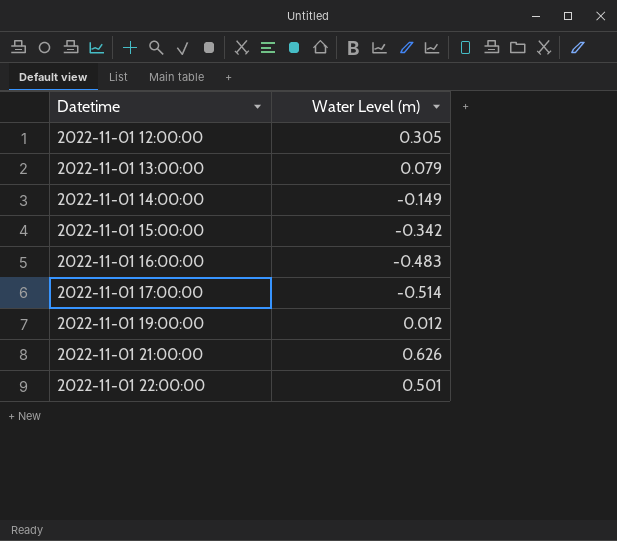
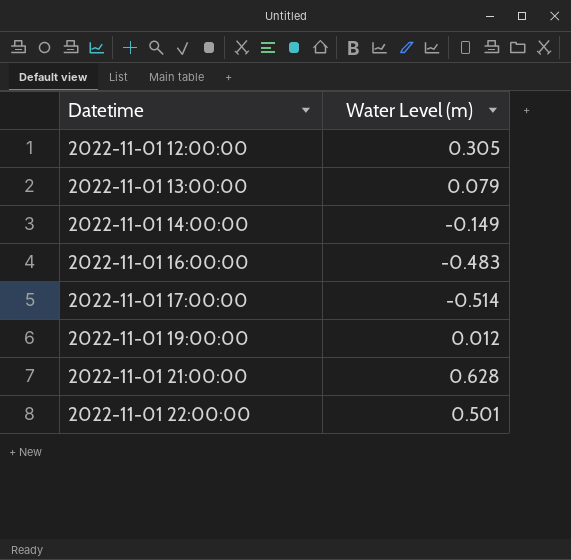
row 2022-11-01 15:00:00: -0.342 -> none
2022-11-01 21:00:00 | Water Level (m): 0.626 -> 0.628

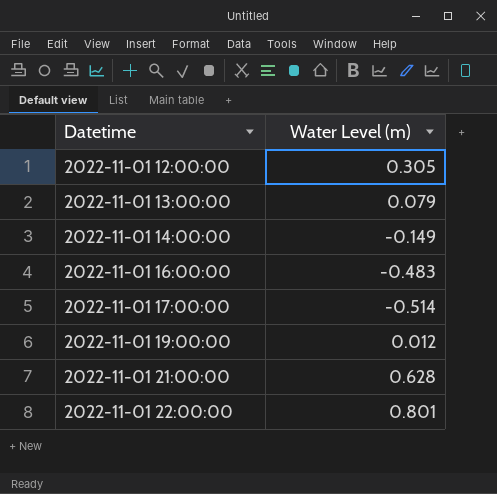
2022-11-01 22:00:00 | Water Level (m): 0.501 -> 0.801

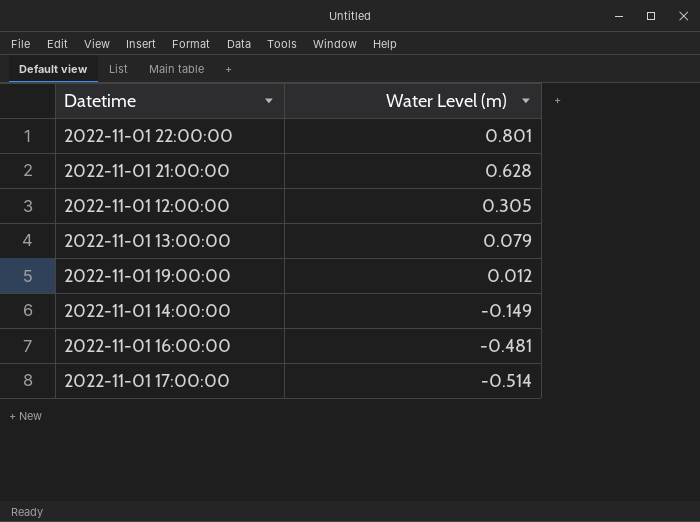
row order: Datetime ascending -> Water Level (m) descending
2022-11-01 16:00:00 | Water Level (m): -0.483 -> -0.481

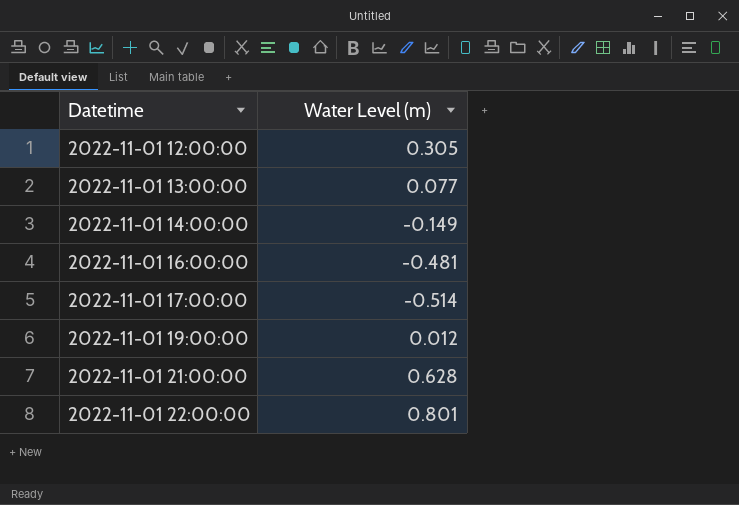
row order: Water Level (m) descending -> Datetime ascending
2022-11-01 13:00:00 | Water Level (m): 0.079 -> 0.077

